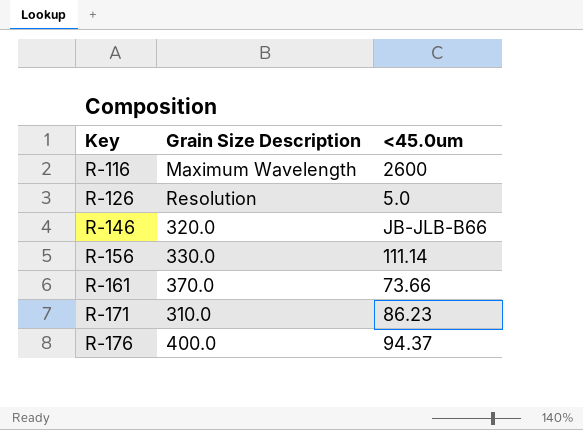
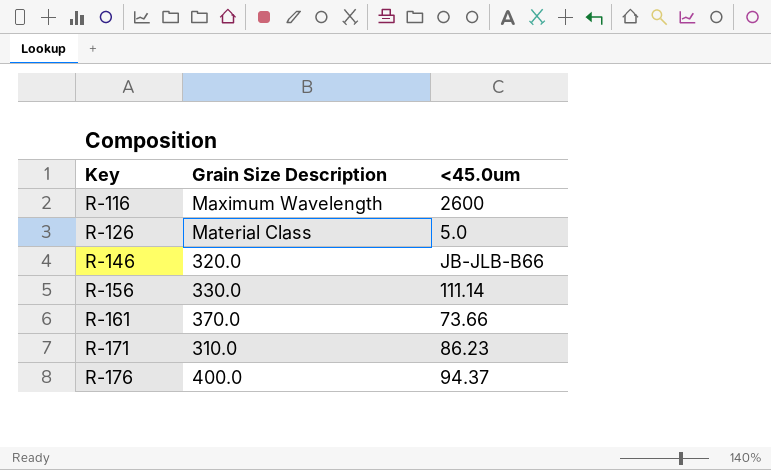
R-126 | Grain Size Description: Resolution -> Material Class

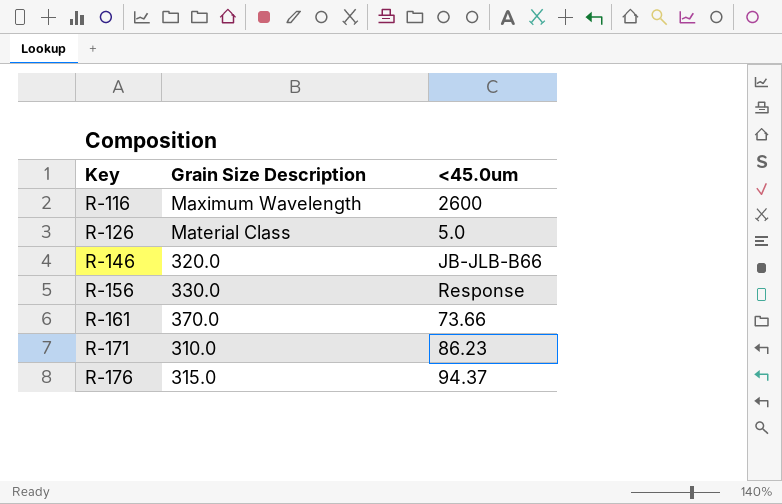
R-156 | <45.0um: 111.14 -> Response
R-176 | Grain Size Description: 400.0 -> 315.0

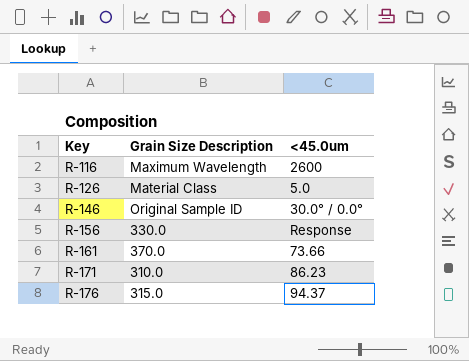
R-146 | Grain Size Description: 320.0 -> Original Sample ID
R-146 | <45.0um: JB-JLB-B66 -> 30.0° / 0.0°

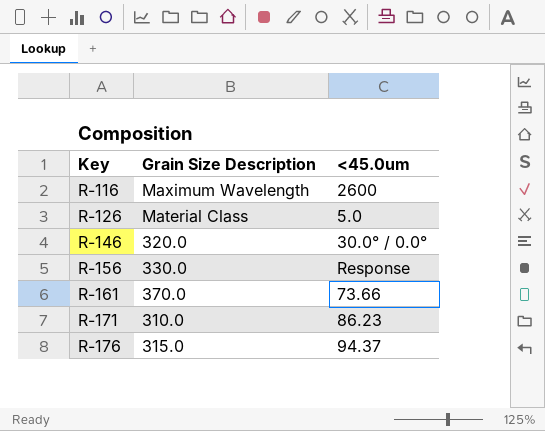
R-146 | Grain Size Description: Original Sample ID -> 320.0

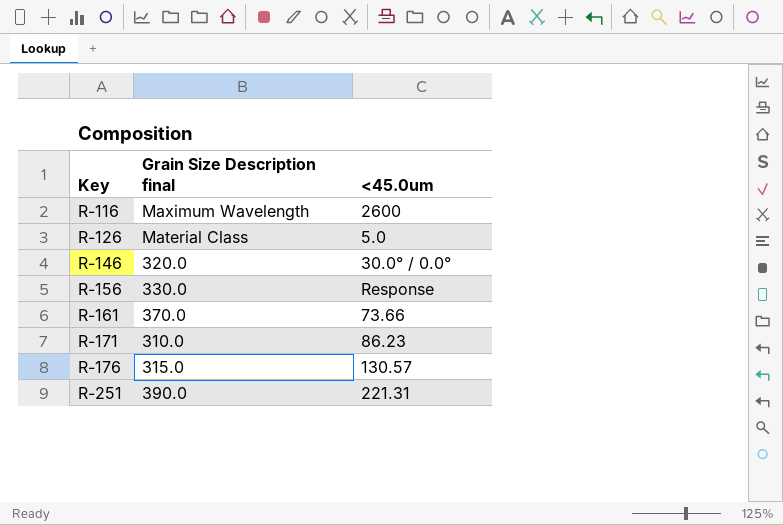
column name: Grain Size Description -> Grain Size Description final
R-176 | <45.0um: 94.37 -> 130.57
row R-251: none -> 390.0 | 221.31

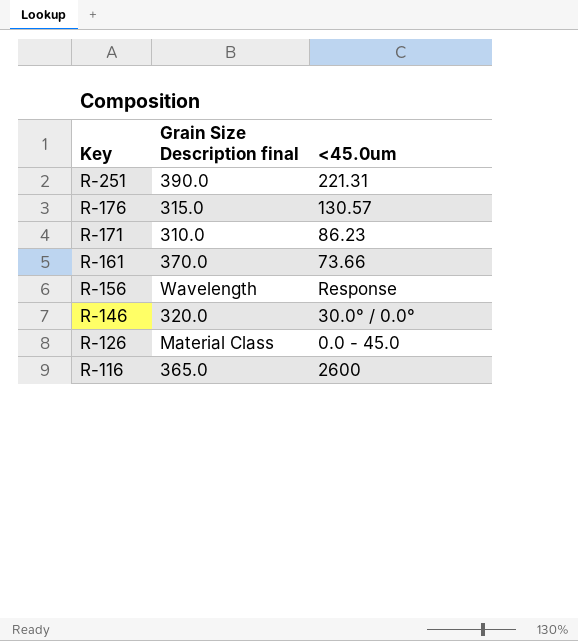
row order: Key ascending -> Key descending
R-156 | Grain Size Description final: 330.0 -> Wavelength
R-126 | <45.0um: 5.0 -> 0.0 - 45.0
R-116 | Grain Size Description final: Maximum Wavelength -> 365.0

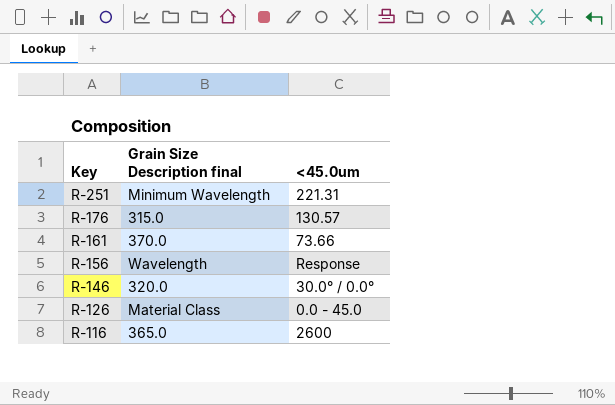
row R-171: 310.0 | 86.23 -> none
R-251 | Grain Size Description final: 390.0 -> Minimum Wavelength

